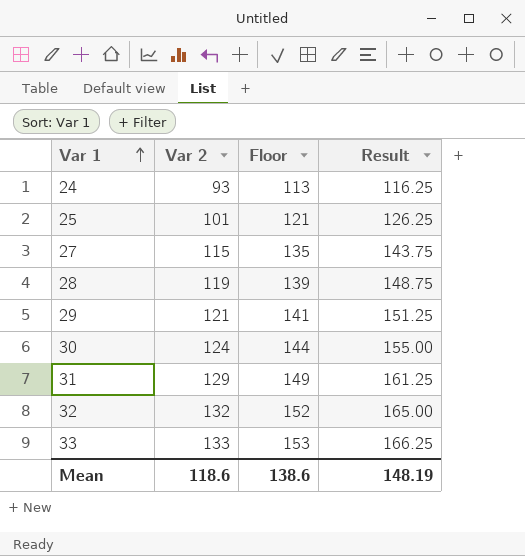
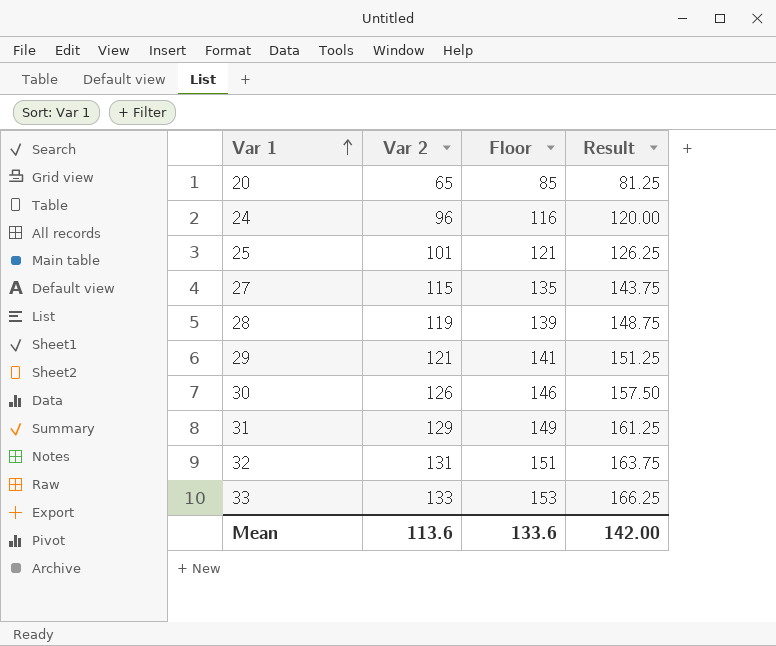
row 20: none -> 65 | 85 | 81.25
24 | Var 2: 93 -> 96
24 | Floor: 113 -> 116
24 | Result: 116.25 -> 120.00
30 | Var 2: 124 -> 126
30 | Floor: 144 -> 146
30 | Result: 155.00 -> 157.50
32 | Var 2: 132 -> 131
32 | Floor: 152 -> 151
32 | Result: 165.00 -> 163.75
Mean | Var 2: 118.6 -> 113.6
Mean | Floor: 138.6 -> 133.6
Mean | Result: 148.19 -> 142.00

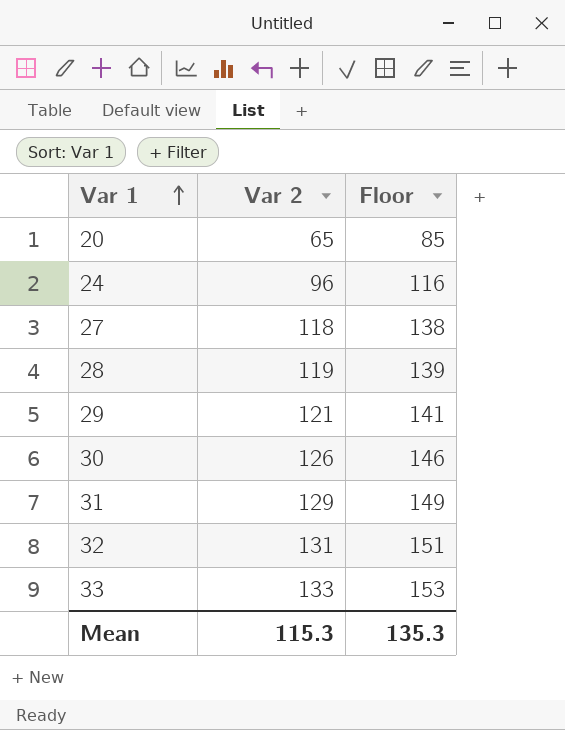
column Result | formula: [Var 2] * 1.25 -> none
row 25: 101 | 121 | 126.25 -> none
27 | Var 2: 115 -> 118
27 | Floor: 135 -> 138
Mean | Var 2: 113.6 -> 115.3
Mean | Floor: 133.6 -> 135.3

